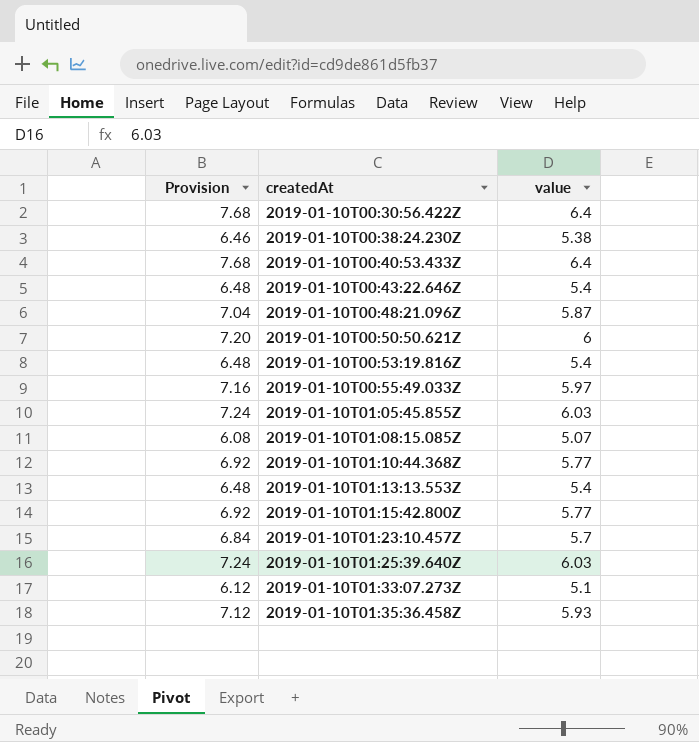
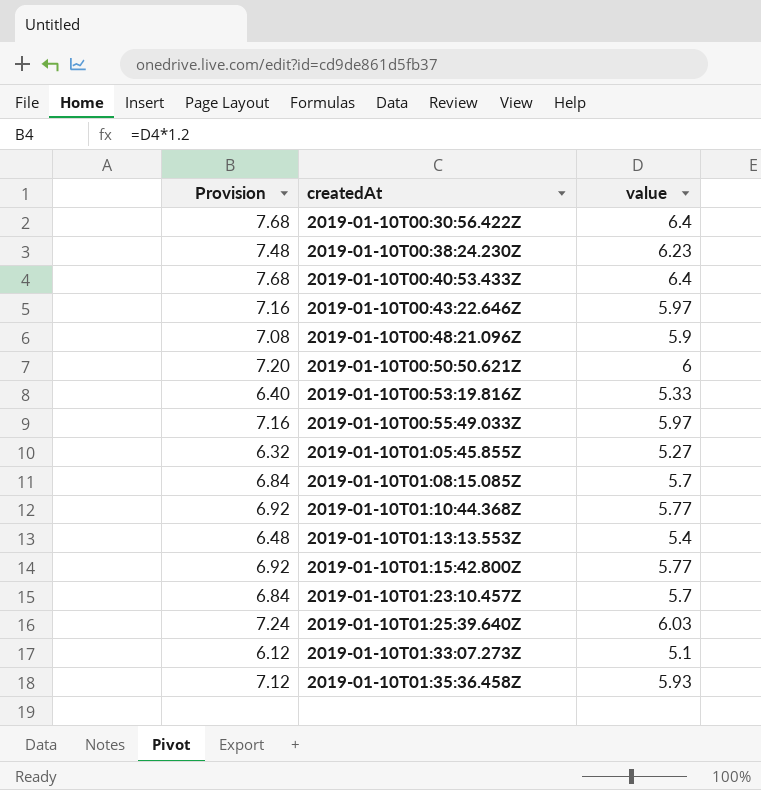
2019-01-10T00:38:24.230Z | Provision: 6.46 -> 7.48
2019-01-10T00:38:24.230Z | value: 5.38 -> 6.23
2019-01-10T00:43:22.646Z | Provision: 6.48 -> 7.16
2019-01-10T00:43:22.646Z | value: 5.4 -> 5.97
2019-01-10T00:48:21.096Z | Provision: 7.04 -> 7.08
2019-01-10T00:48:21.096Z | value: 5.87 -> 5.9
2019-01-10T00:53:19.816Z | Provision: 6.48 -> 6.40
2019-01-10T00:53:19.816Z | value: 5.4 -> 5.33
2019-01-10T01:05:45.855Z | Provision: 7.24 -> 6.32
2019-01-10T01:05:45.855Z | value: 6.03 -> 5.27
2019-01-10T01:08:15.085Z | Provision: 6.08 -> 6.84
2019-01-10T01:08:15.085Z | value: 5.07 -> 5.7

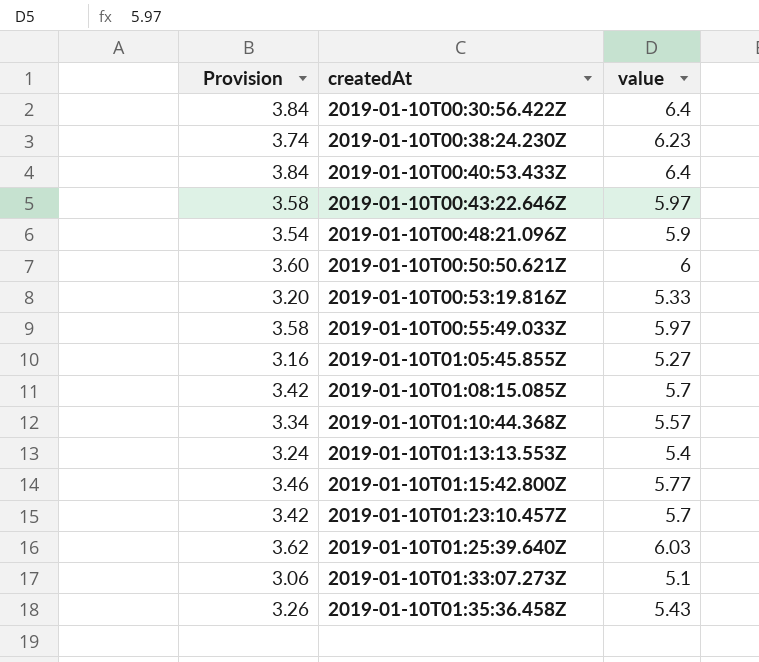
column Provision | formula: [value] * 1.2 -> [value] * 0.6
2019-01-10T01:10:44.368Z | value: 5.77 -> 5.57
2019-01-10T01:35:36.458Z | value: 5.93 -> 5.43

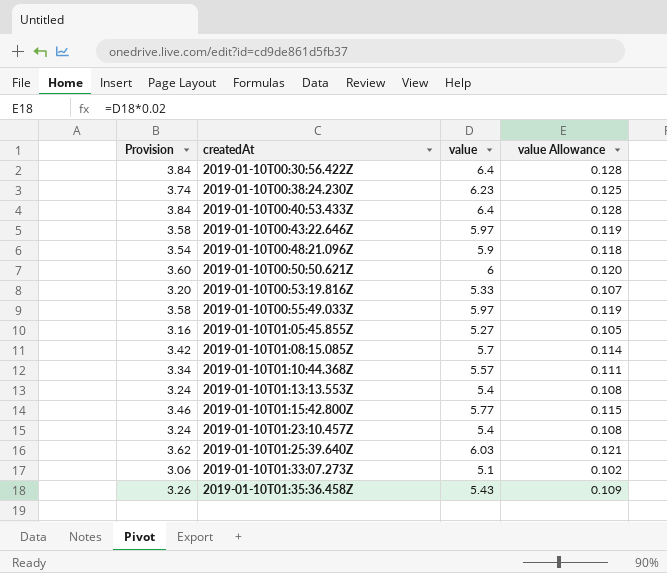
column value Allowance | formula: none -> [value] * 0.02
2019-01-10T01:23:10.457Z | Provision: 3.42 -> 3.24
2019-01-10T01:23:10.457Z | value: 5.7 -> 5.4

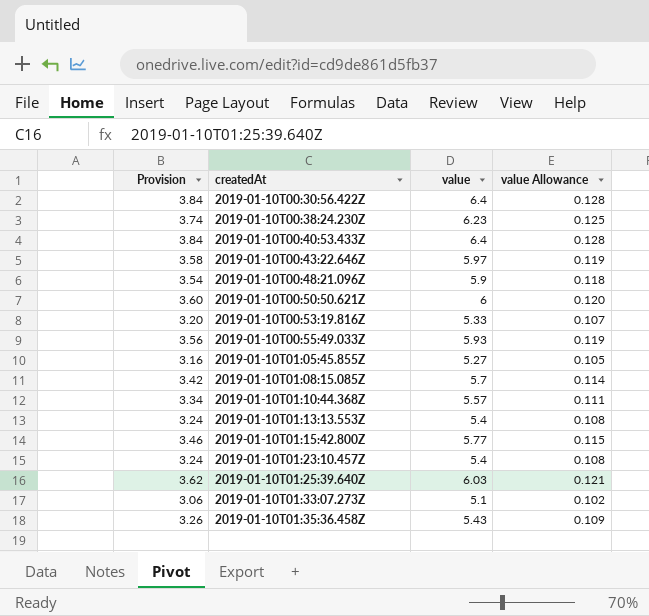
2019-01-10T00:55:49.033Z | Provision: 3.58 -> 3.56
2019-01-10T00:55:49.033Z | value: 5.97 -> 5.93

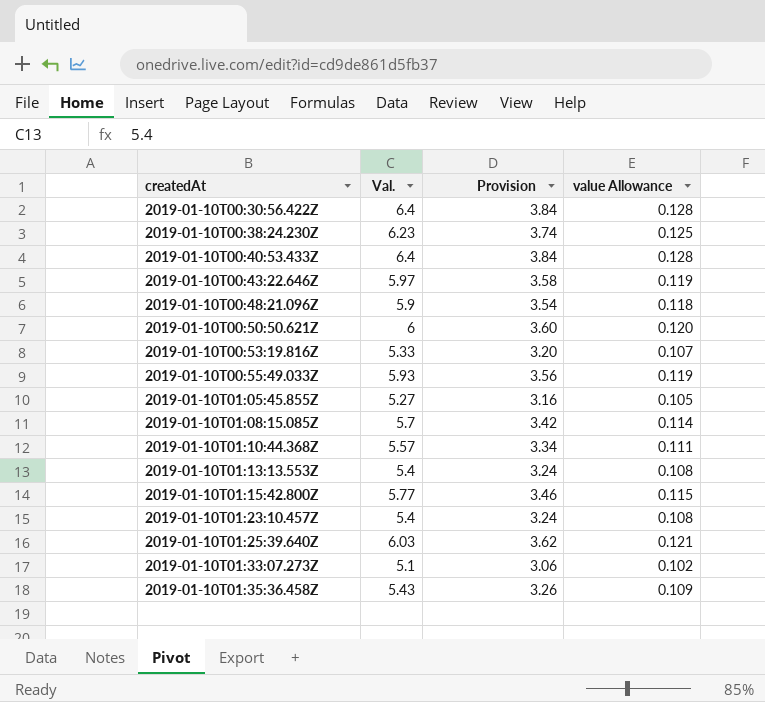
column name: value -> Val.
column Provision | position: 1 -> 3

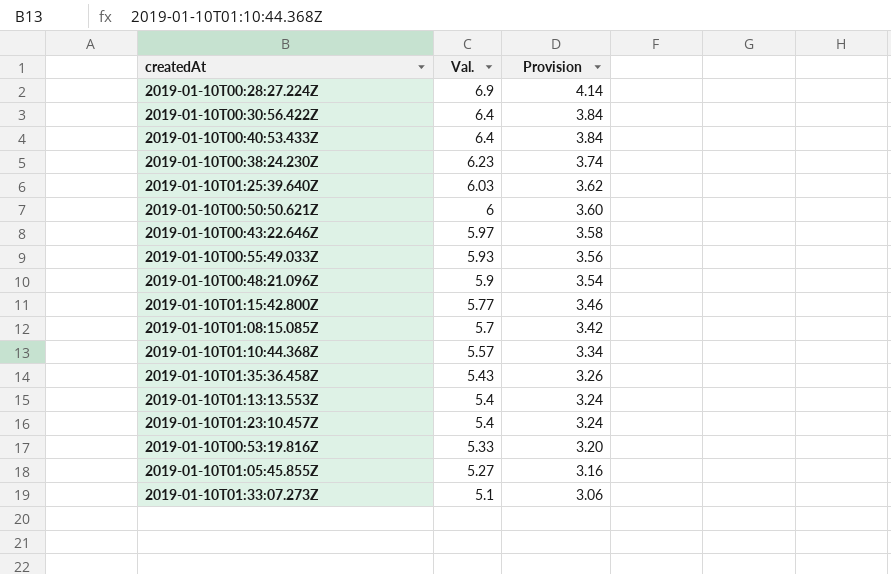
row order: createdAt ascending -> Val. descending
column value Allowance | formula: [Val.] * 0.02 -> none
row 2019-01-10T00:28:27.224Z: none -> 6.9 | 4.14

